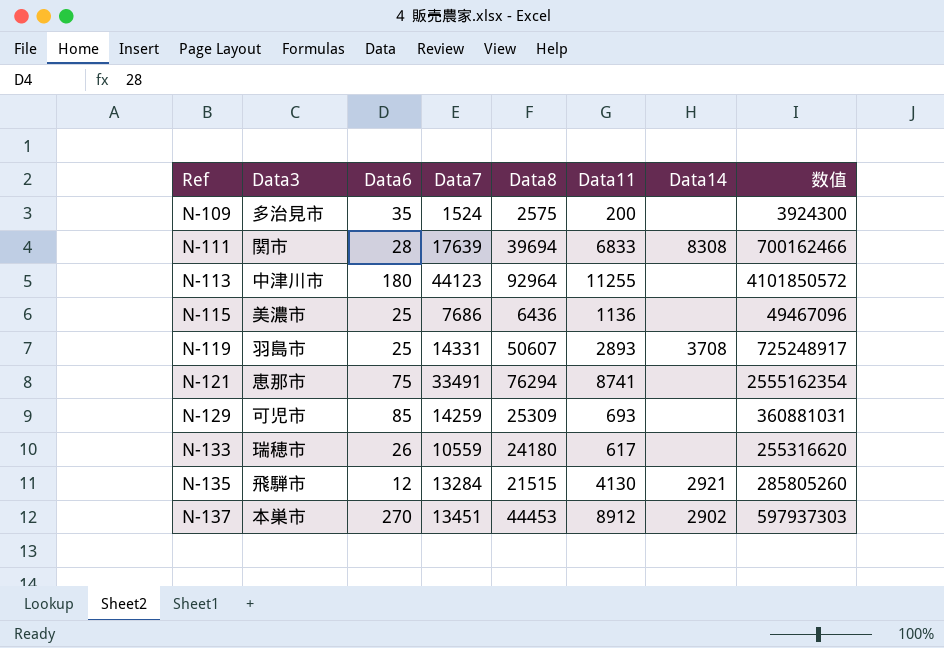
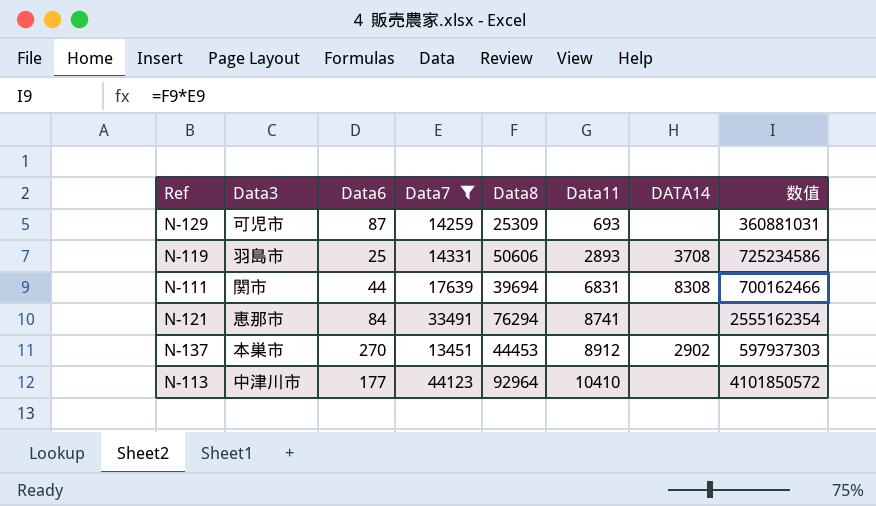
filter: none -> Data7 >= 13451
row order: Ref ascending -> Data11 ascending
column name: Data14 -> DATA14
N-129 | Data6: 85 -> 87
N-119 | Data8: 50607 -> 50606
N-119 | 数值: 725248917 -> 725234586
N-111 | Data6: 28 -> 44
N-111 | Data11: 6833 -> 6831
N-121 | Data6: 75 -> 84
N-113 | Data6: 180 -> 177
N-113 | Data11: 11255 -> 10410

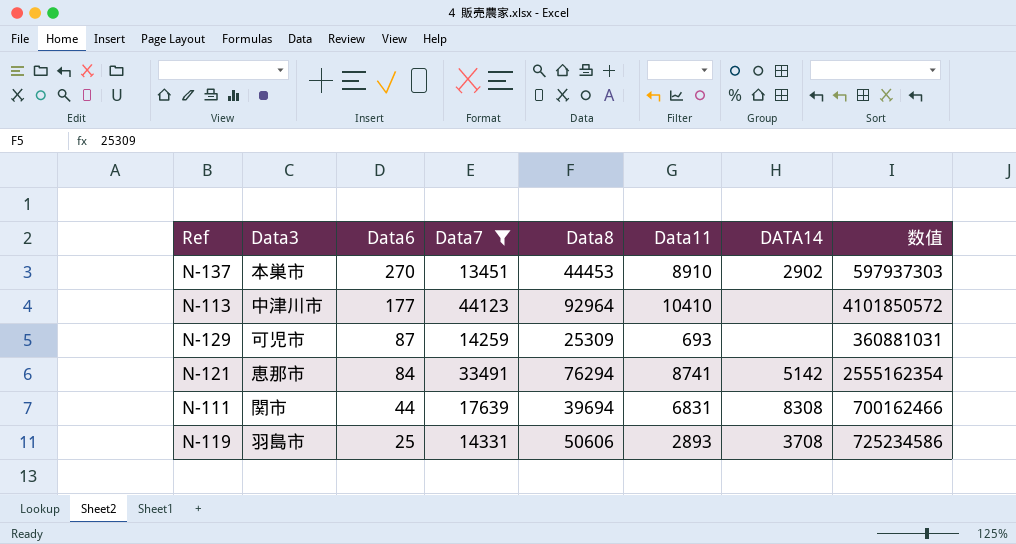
row order: Data11 ascending -> Data6 descending
N-137 | Data11: 8912 -> 8910
N-121 | DATA14: none -> 5142

